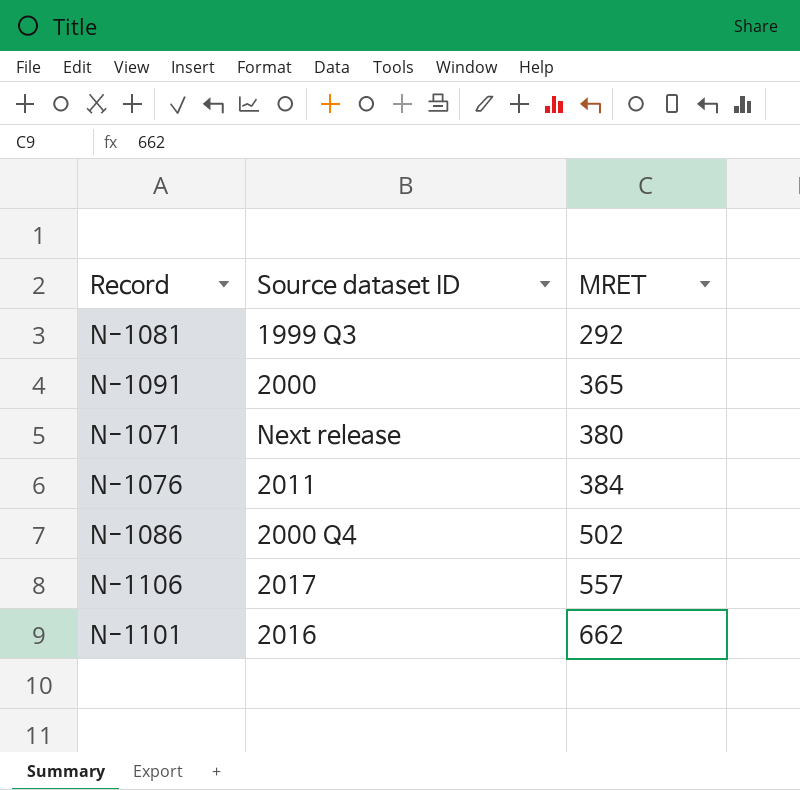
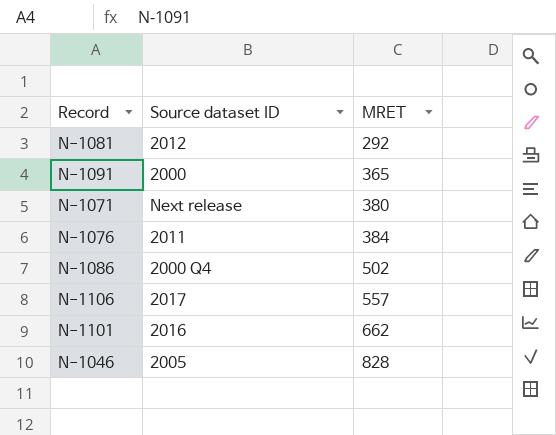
N-1081 | Source dataset ID: 1999 Q3 -> 2012
row N-1046: none -> 2005 | 828

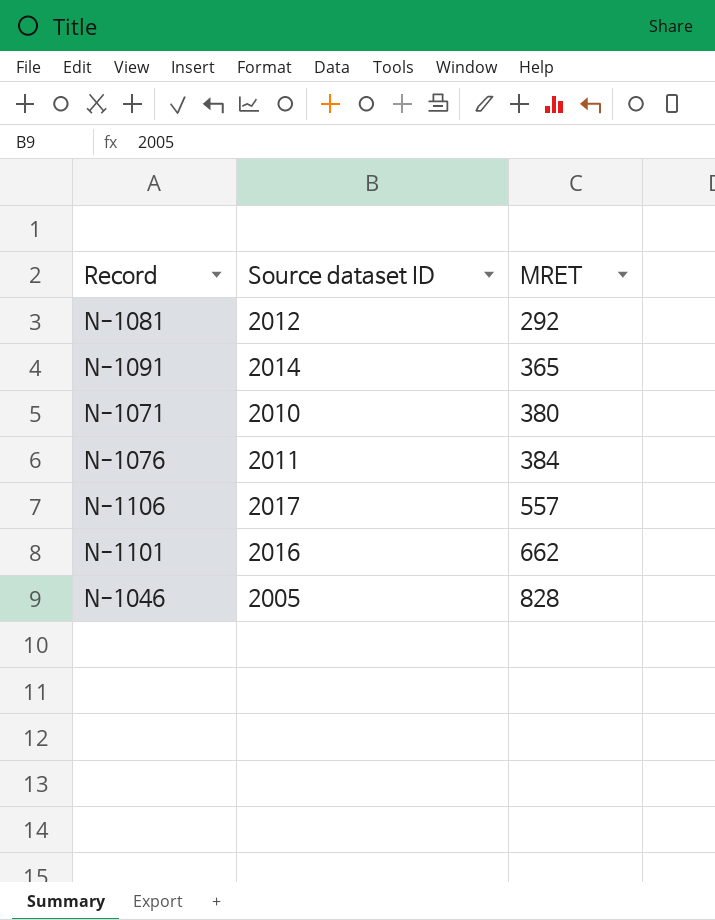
row N-1086: 2000 Q4 | 502 -> none
N-1091 | Source dataset ID: 2000 -> 2014
N-1071 | Source dataset ID: Next release -> 2010

